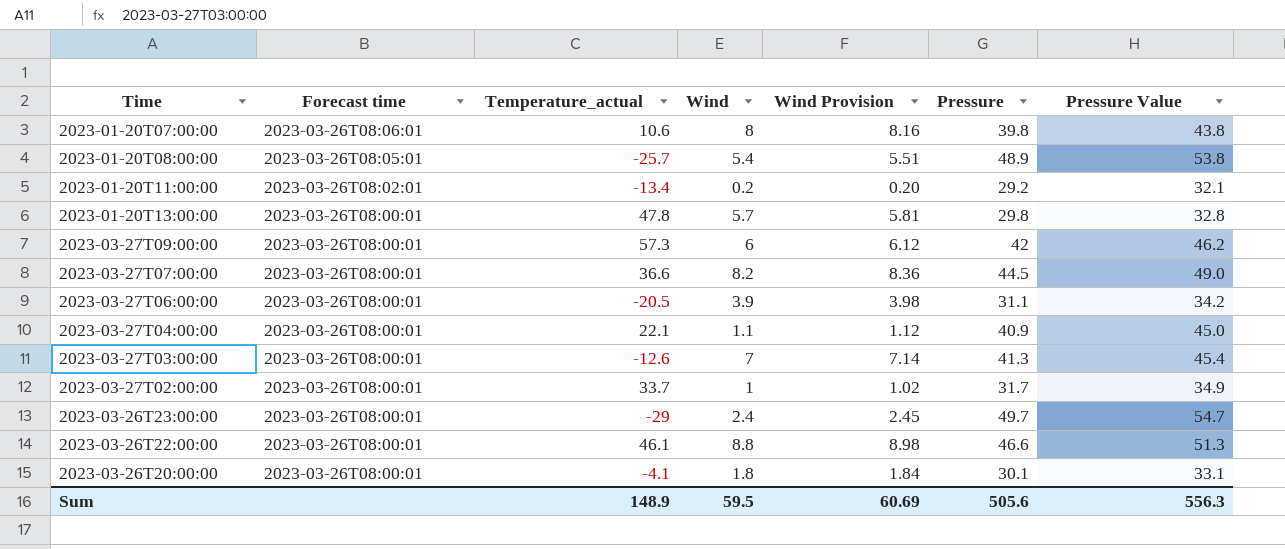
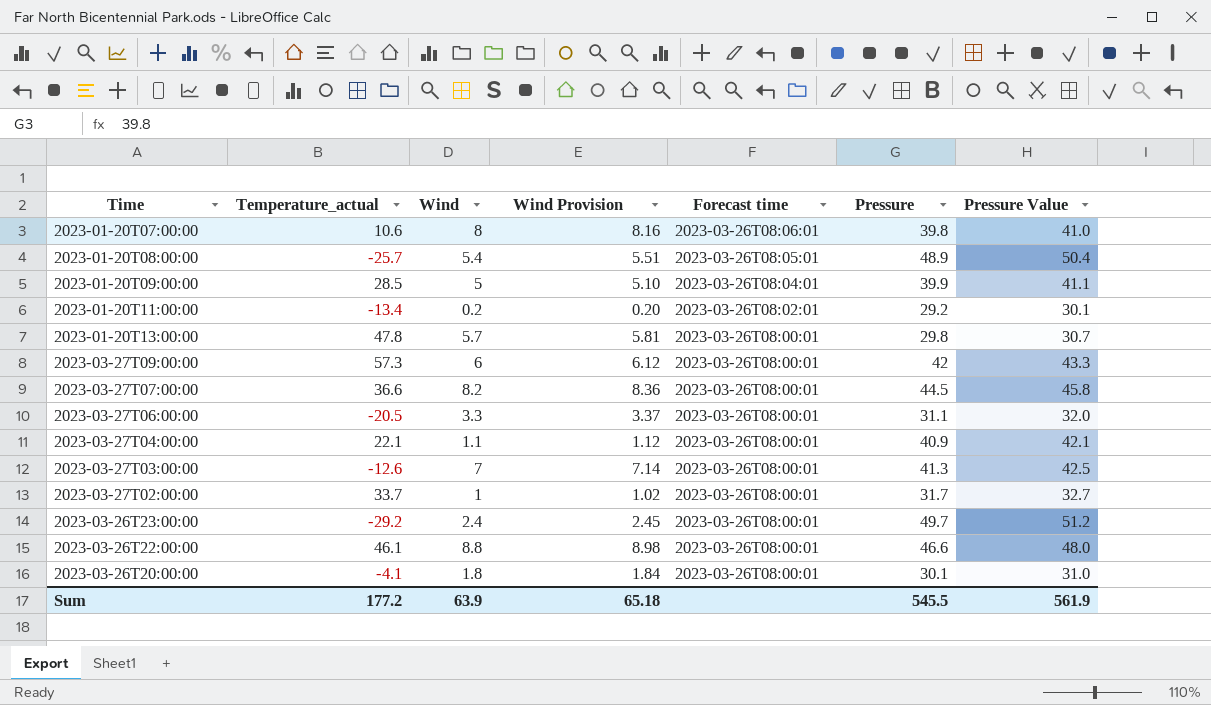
column Forecast time | position: 2 -> 5
column Pressure Value | formula: [Pressure] * 1.1 -> [Pressure] * 1.03
row 2023-01-20T09:00:00: none -> 28.5 | 5 | 5.10 | 2023-03-26T08:04:01 | 39.9 | 41.1
2023-03-27T06:00:00 | Wind: 3.9 -> 3.3
2023-03-27T06:00:00 | Wind Provision: 3.98 -> 3.37
2023-03-26T23:00:00 | Temperature_actual: -29 -> -29.2
Sum | Temperature_actual: 148.9 -> 177.2
Sum | Wind: 59.5 -> 63.9
Sum | Wind Provision: 60.69 -> 65.18
Sum | Pressure: 505.6 -> 545.5
Sum | Pressure Value: 556.3 -> 561.9

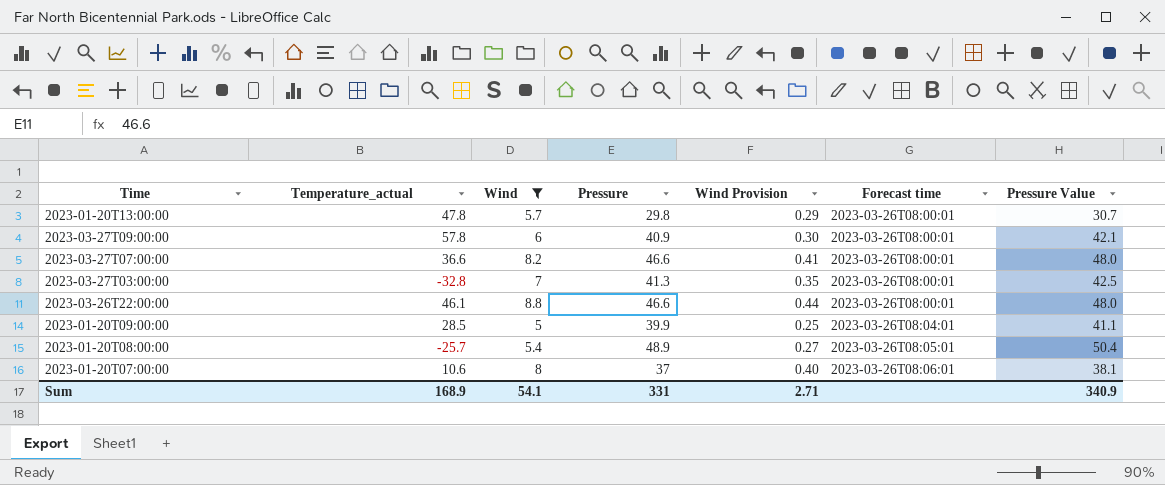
filter: none -> Wind >= 5
row order: Forecast time descending -> Forecast time ascending
column Pressure | position: 6 -> 4
column Wind Provision | formula: [Wind] * 1.02 -> [Wind] * 0.05
2023-03-27T09:00:00 | Temperature_actual: 57.3 -> 57.8
2023-03-27T09:00:00 | Pressure: 42 -> 40.9
2023-03-27T09:00:00 | Pressure Value: 43.3 -> 42.1
2023-03-27T07:00:00 | Pressure: 44.5 -> 46.6
2023-03-27T07:00:00 | Pressure Value: 45.8 -> 48.0
2023-03-27T03:00:00 | Temperature_actual: -12.6 -> -32.8
2023-01-20T07:00:00 | Pressure: 39.8 -> 37
2023-01-20T07:00:00 | Pressure Value: 41.0 -> 38.1
Sum | Temperature_actual: 177.2 -> 168.9
Sum | Wind: 63.9 -> 54.1
Sum | Pressure: 545.5 -> 331
Sum | Wind Provision: 65.18 -> 2.71
Sum | Pressure Value: 561.9 -> 340.9

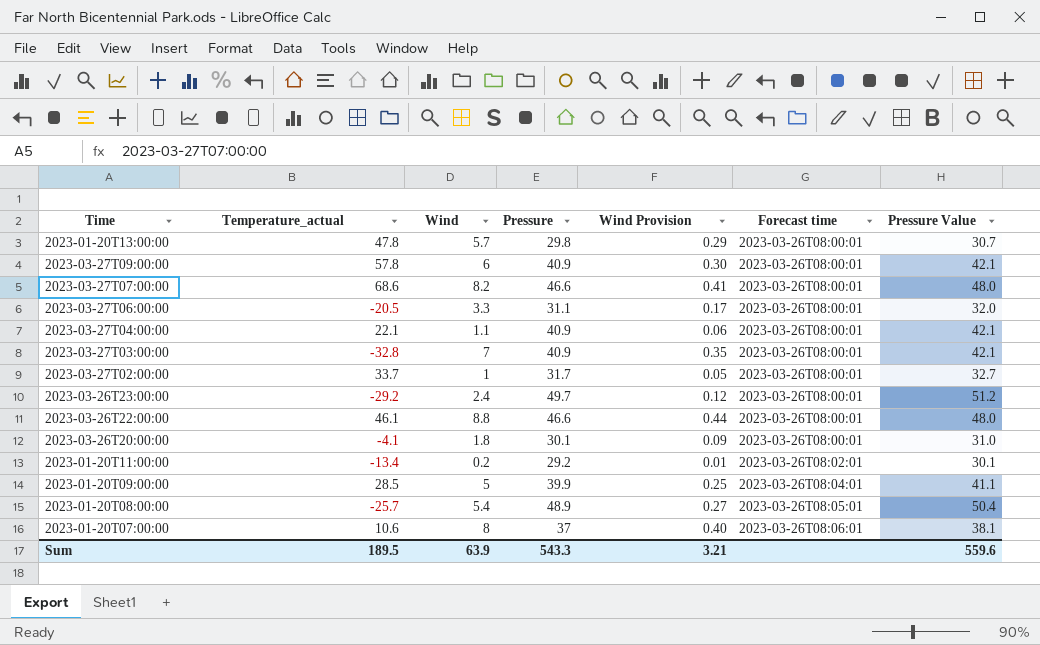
filter: Wind >= 5 -> none
2023-03-27T07:00:00 | Temperature_actual: 36.6 -> 68.6
2023-03-27T03:00:00 | Pressure: 41.3 -> 40.9
2023-03-27T03:00:00 | Pressure Value: 42.5 -> 42.1
Sum | Temperature_actual: 168.9 -> 189.5
Sum | Wind: 54.1 -> 63.9
Sum | Pressure: 331 -> 543.3
Sum | Wind Provision: 2.71 -> 3.21
Sum | Pressure Value: 340.9 -> 559.6

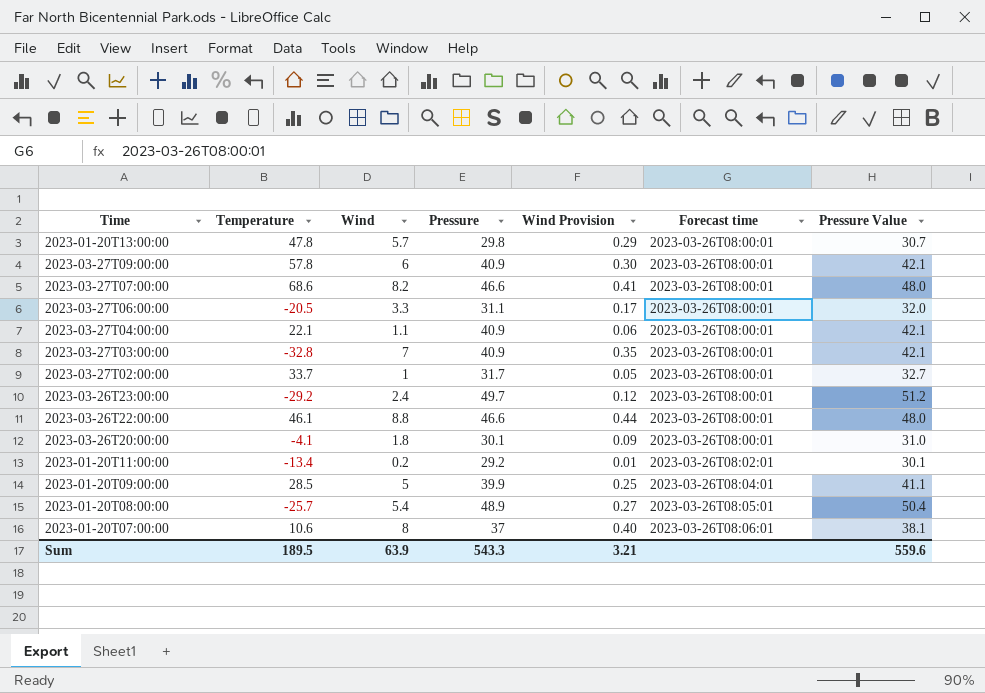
column name: Temperature_actual -> Temperature

